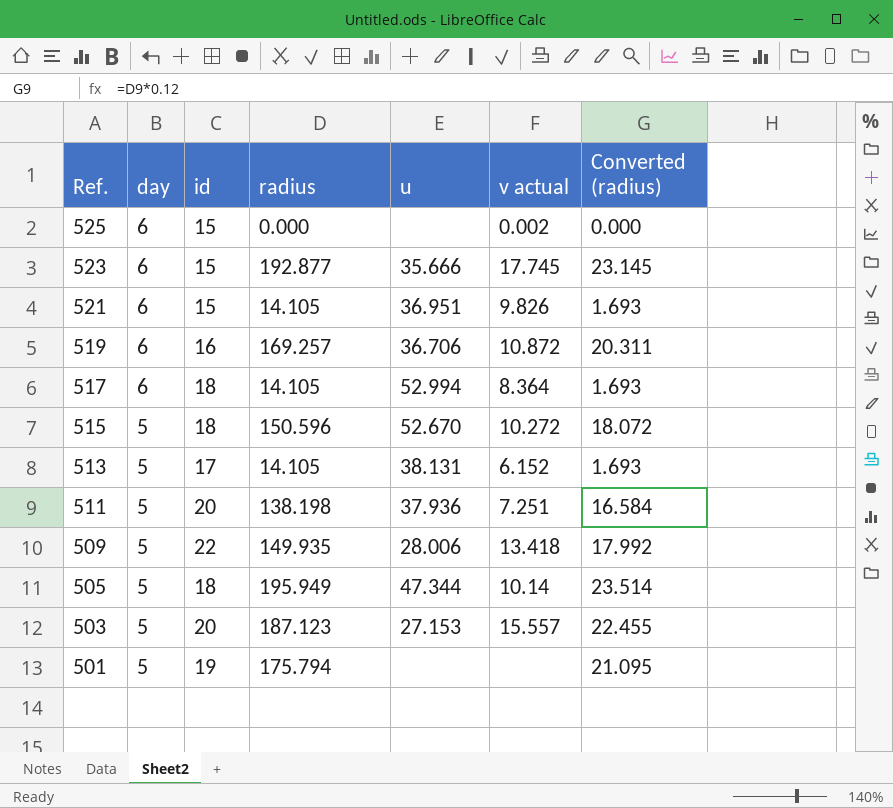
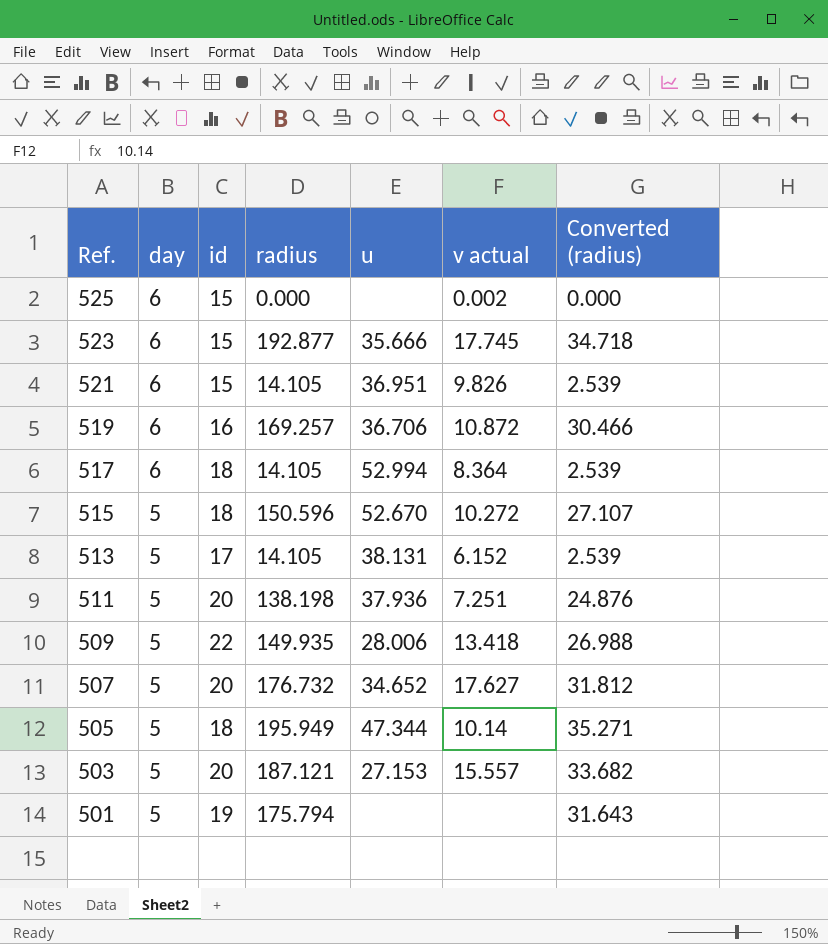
column Converted (radius) | formula: [radius] * 0.12 -> [radius] * 0.18
row 507: none -> 5 | 20 | 176.732 | 34.652 | 17.627 | 31.812
503 | radius: 187.123 -> 187.121

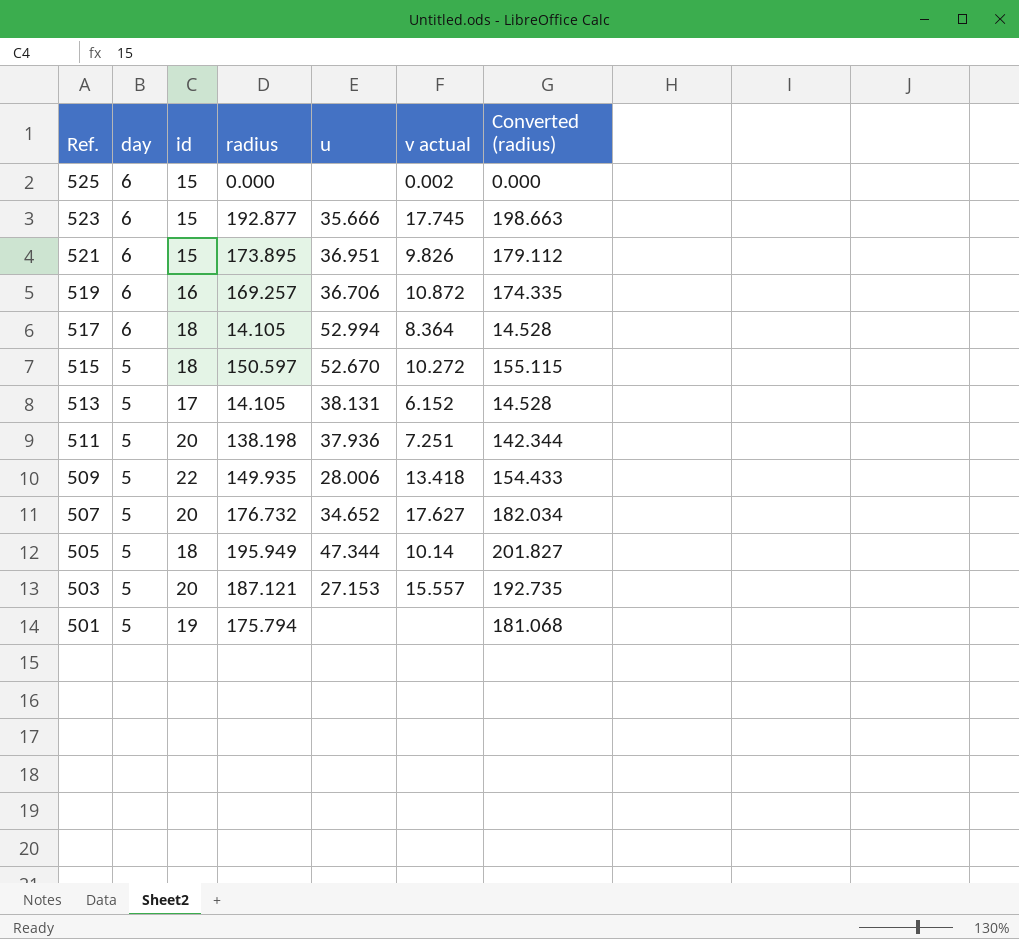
column Converted (radius) | formula: [radius] * 0.18 -> [radius] * 1.03
521 | radius: 14.105 -> 173.895
515 | radius: 150.596 -> 150.597

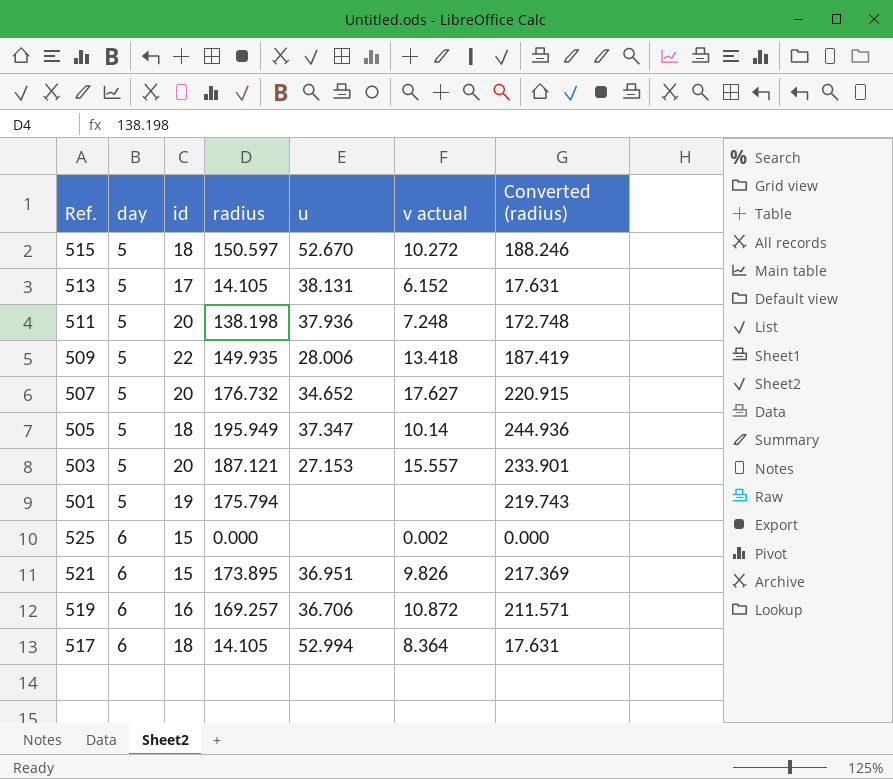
row order: Ref. descending -> day ascending
column Converted (radius) | formula: [radius] * 1.03 -> [radius] * 1.25
row 523: 6 | 15 | 192.877 | 35.666 | 17.745 | 198.663 -> none
511 | v actual: 7.251 -> 7.248
505 | u: 47.344 -> 37.347

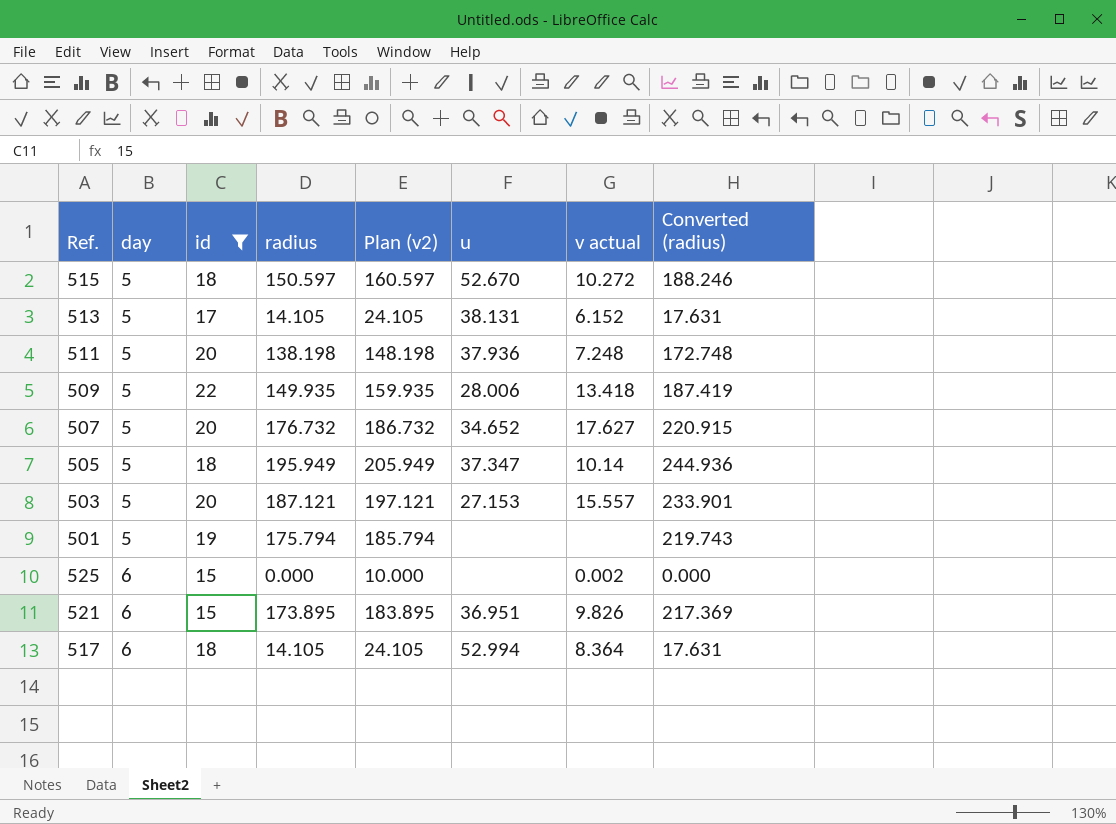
filter: none -> id != 16
column Plan (v2) | formula: none -> [radius] + 10

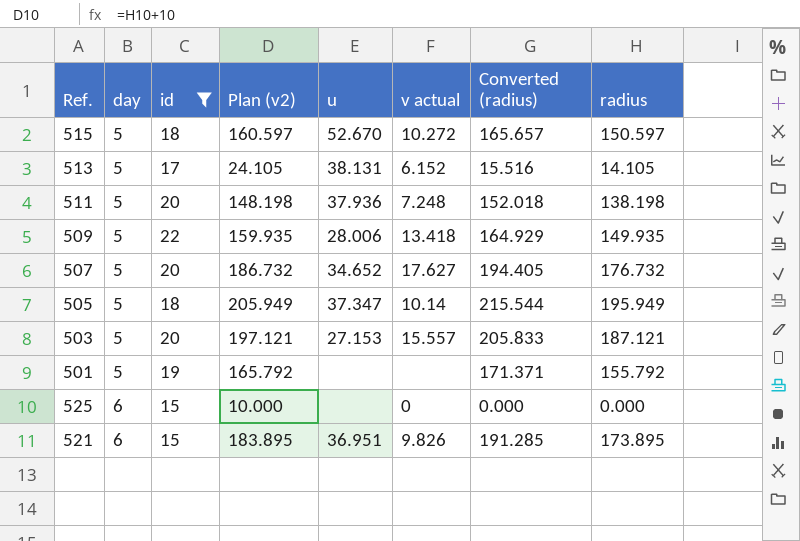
column Converted (radius) | formula: [radius] * 1.25 -> [radius] * 1.1
column radius | position: 4 -> 8
row 517: 6 | 18 | 14.105 | 24.105 | 52.994 | 8.364 | 17.631 -> none
501 | Plan (v2): 185.794 -> 165.792
501 | radius: 175.794 -> 155.792
525 | v actual: 0.002 -> 0

